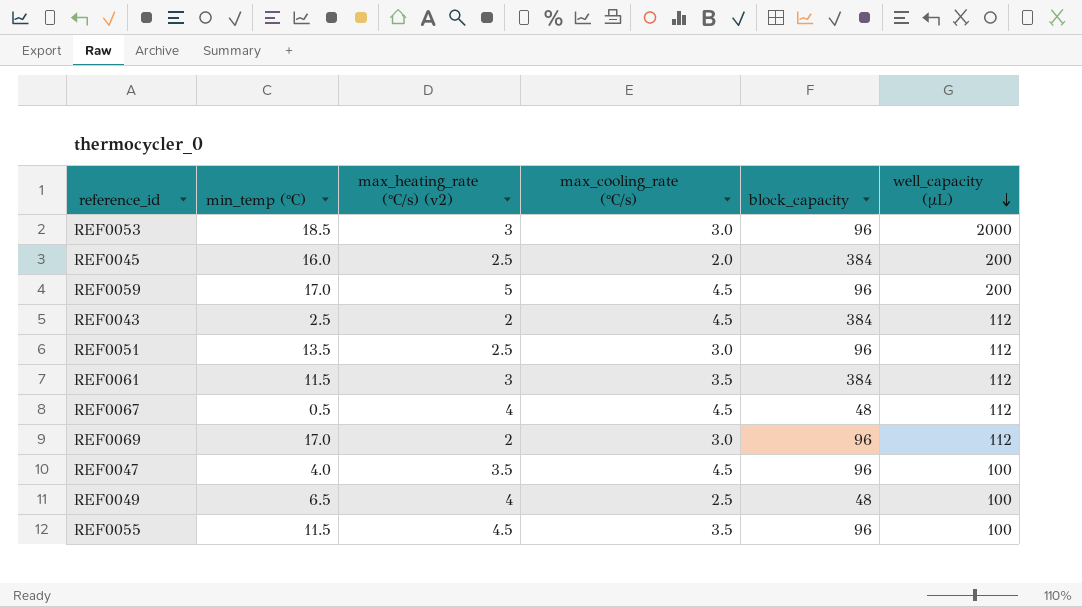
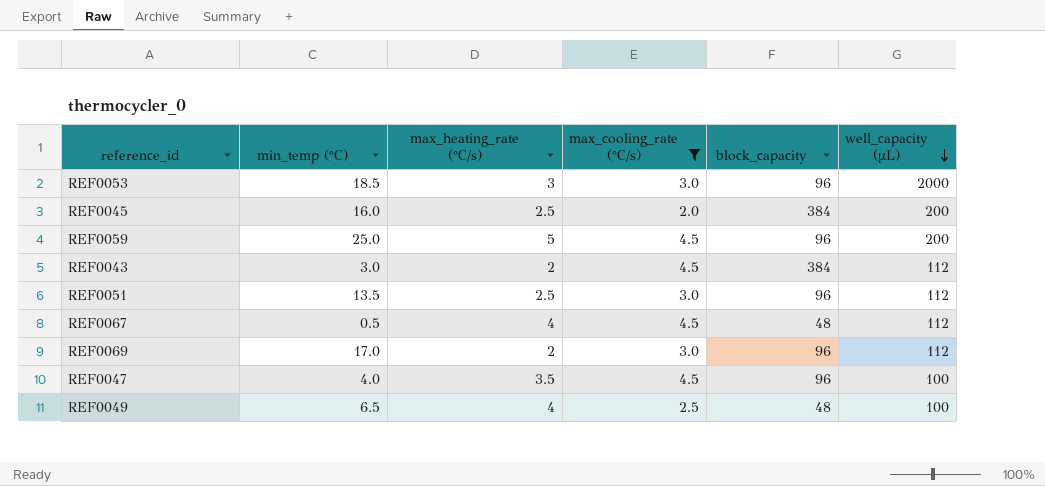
filter: none -> max_cooling_rate (°C/s) != 3.5
column name: max_heating_rate (°C/s) (v2) -> max_heating_rate (°C/s)
REF0059 | min_temp (°C): 17.0 -> 25.0
REF0043 | min_temp (°C): 2.5 -> 3.0

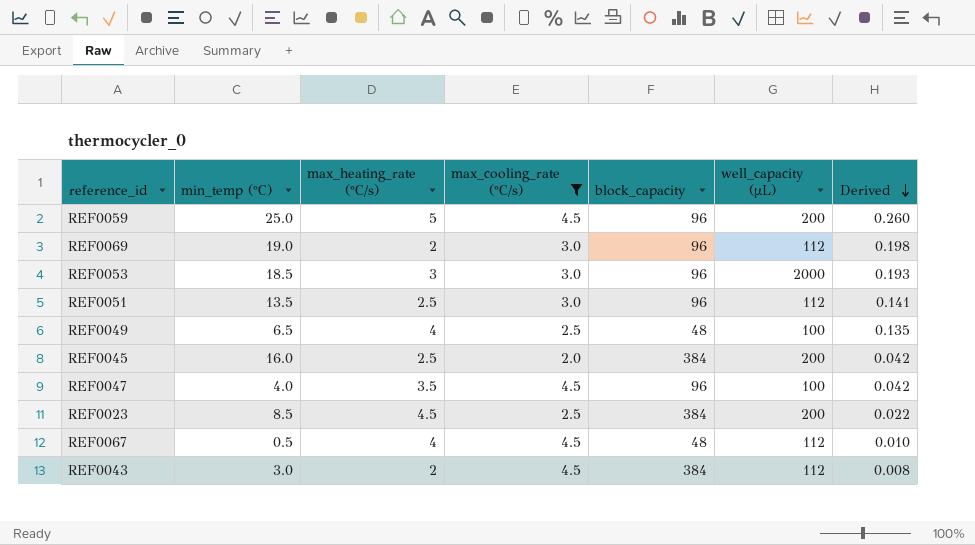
row order: well_capacity (µL) descending -> Derived descending
column Derived | formula: none -> [min_temp (°C)] / [block_capacity]
REF0069 | min_temp (°C): 17.0 -> 19.0
row REF0023: none -> 8.5 | 4.5 | 2.5 | 384 | 200 | 0.022

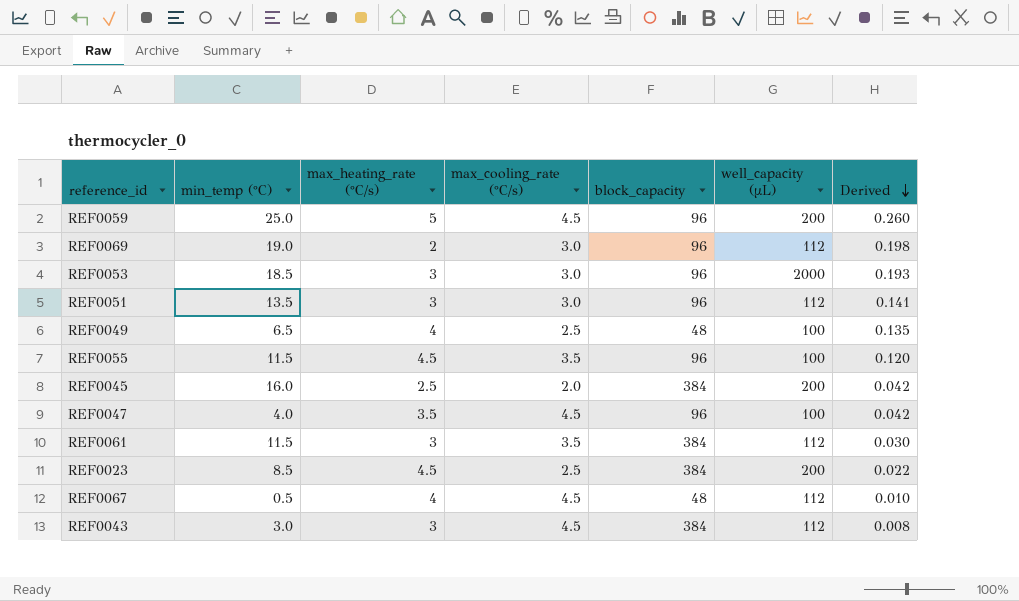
filter: max_cooling_rate (°C/s) != 3.5 -> none
REF0051 | max_heating_rate (°C/s): 2.5 -> 3
REF0043 | max_heating_rate (°C/s): 2 -> 3

